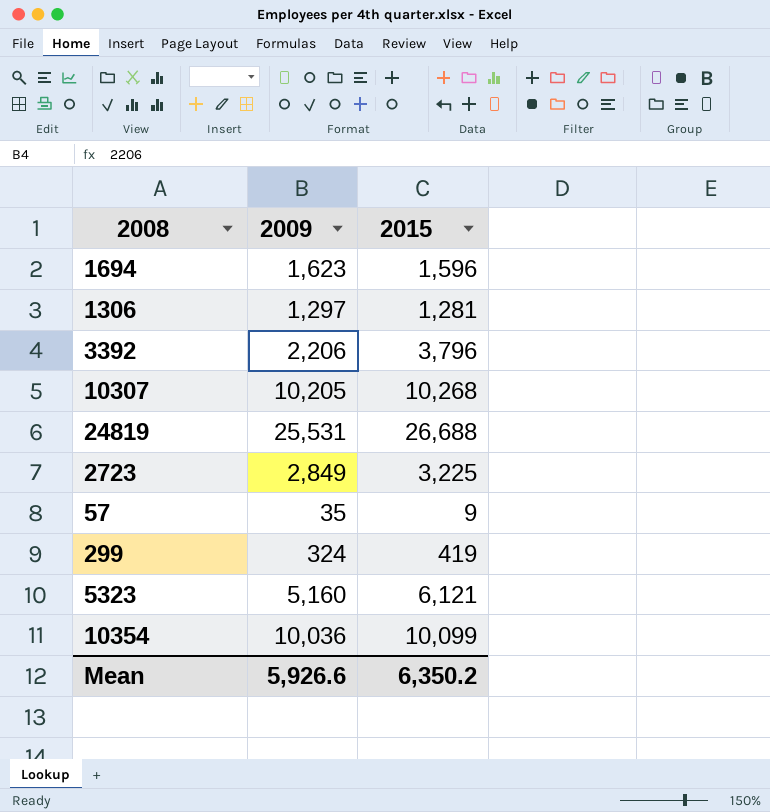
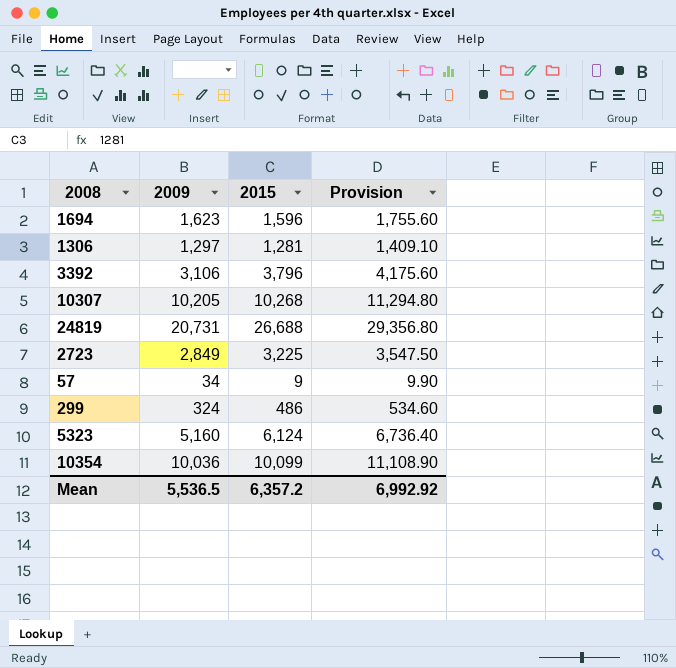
column Provision | formula: none -> [2015] * 1.1
3392 | 2009: 2,206 -> 3,106
24819 | 2009: 25,531 -> 20,731
57 | 2009: 35 -> 34
299 | 2015: 419 -> 486
5323 | 2015: 6,121 -> 6,124
Mean | 2009: 5,926.6 -> 5,536.5
Mean | 2015: 6,350.2 -> 6,357.2

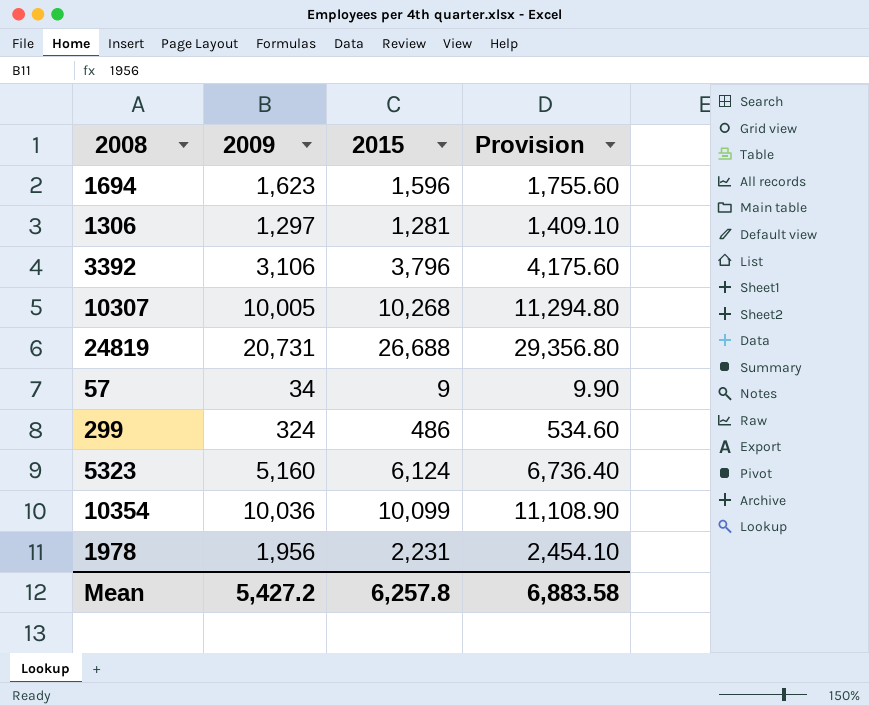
row 2723: 2,849 | 3,225 | 3,547.50 -> none
10307 | 2009: 10,205 -> 10,005
row 1978: none -> 1,956 | 2,231 | 2,454.10
Mean | 2009: 5,536.5 -> 5,427.2
Mean | 2015: 6,357.2 -> 6,257.8
Mean | Provision: 6,992.92 -> 6,883.58

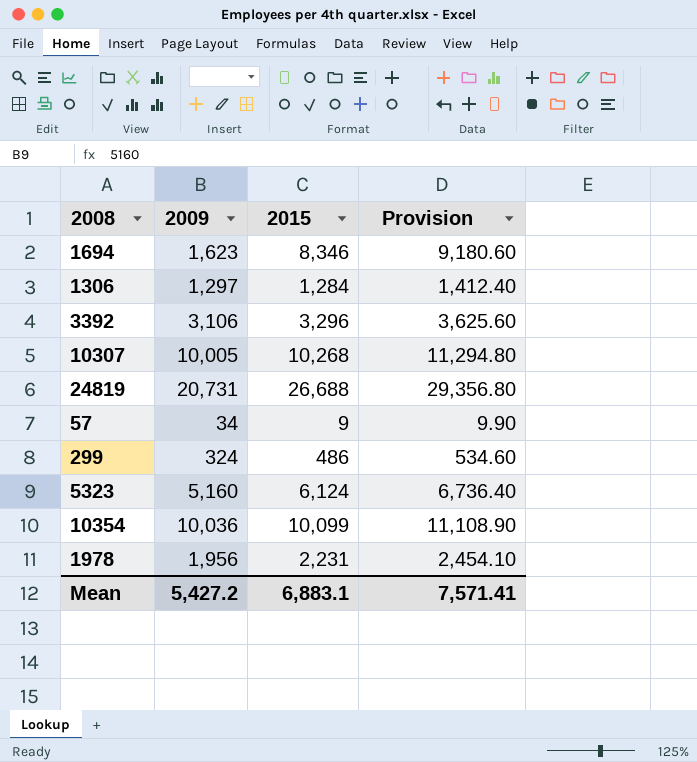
1694 | 2015: 1,596 -> 8,346
1694 | Provision: 1,755.60 -> 9,180.60
1306 | 2015: 1,281 -> 1,284
1306 | Provision: 1,409.10 -> 1,412.40
3392 | 2015: 3,796 -> 3,296
3392 | Provision: 4,175.60 -> 3,625.60
Mean | 2015: 6,257.8 -> 6,883.1
Mean | Provision: 6,883.58 -> 7,571.41

